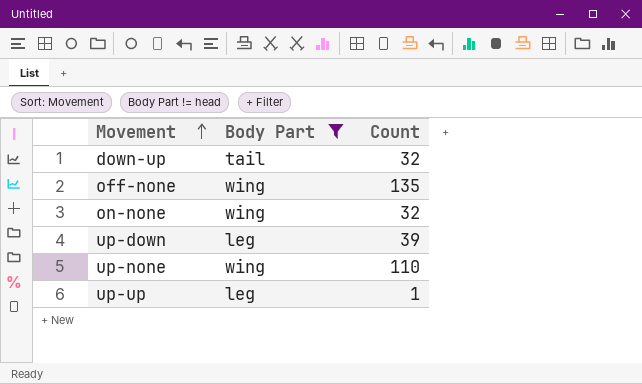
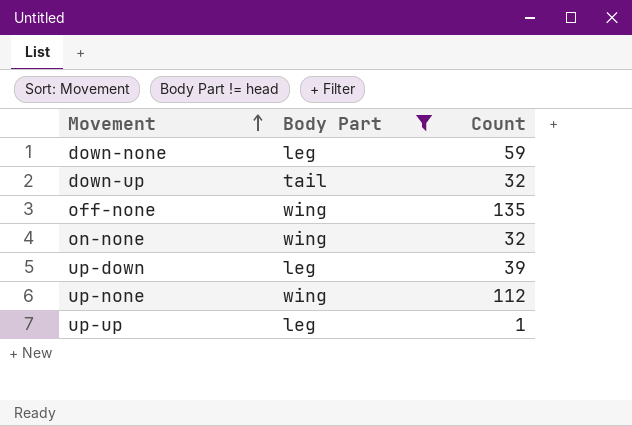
row down-none: none -> leg | 59
up-none | Count: 110 -> 112

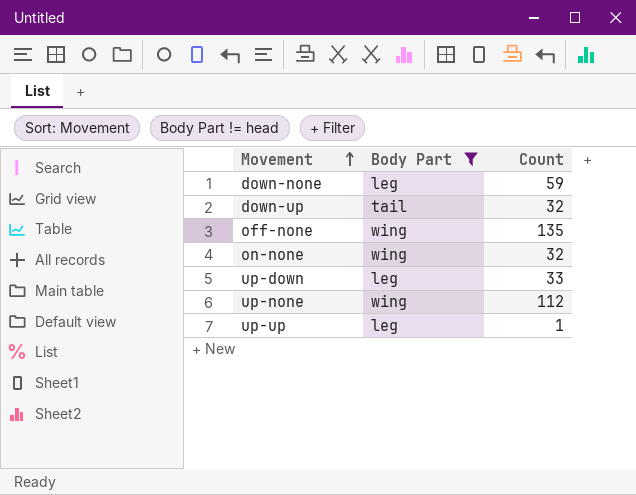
up-down | Count: 39 -> 33

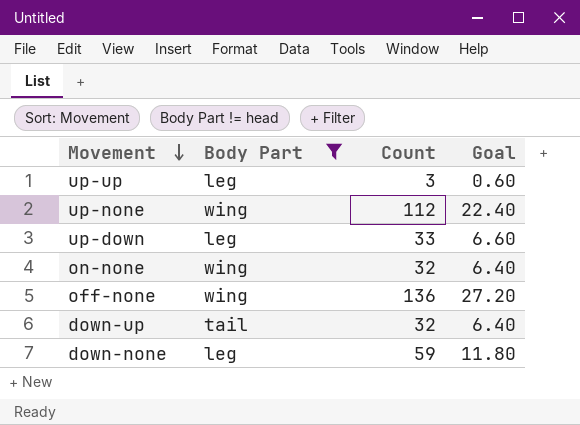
row order: Movement ascending -> Movement descending
column Goal | formula: none -> [Count] * 0.2
up-up | Count: 1 -> 3
off-none | Count: 135 -> 136

